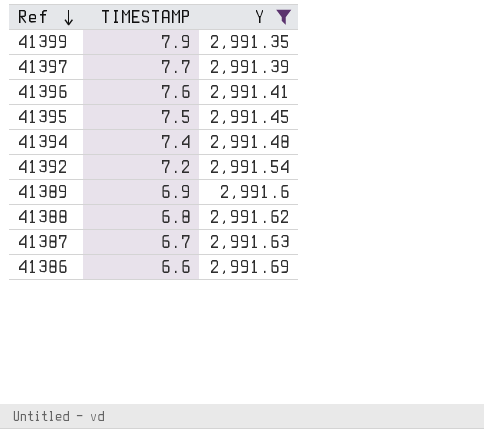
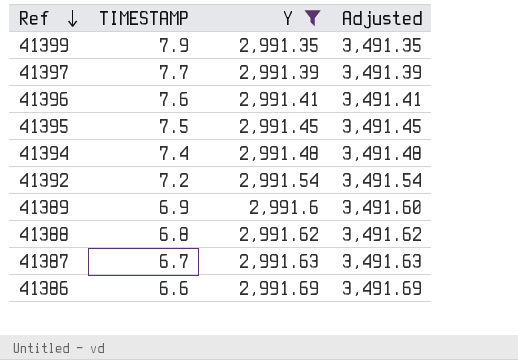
column Adjusted | formula: none -> [Y] + 500

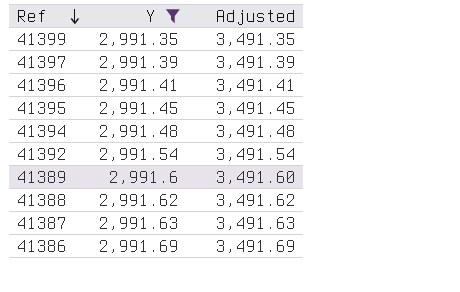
column TIMESTAMP | position: 2 -> none

